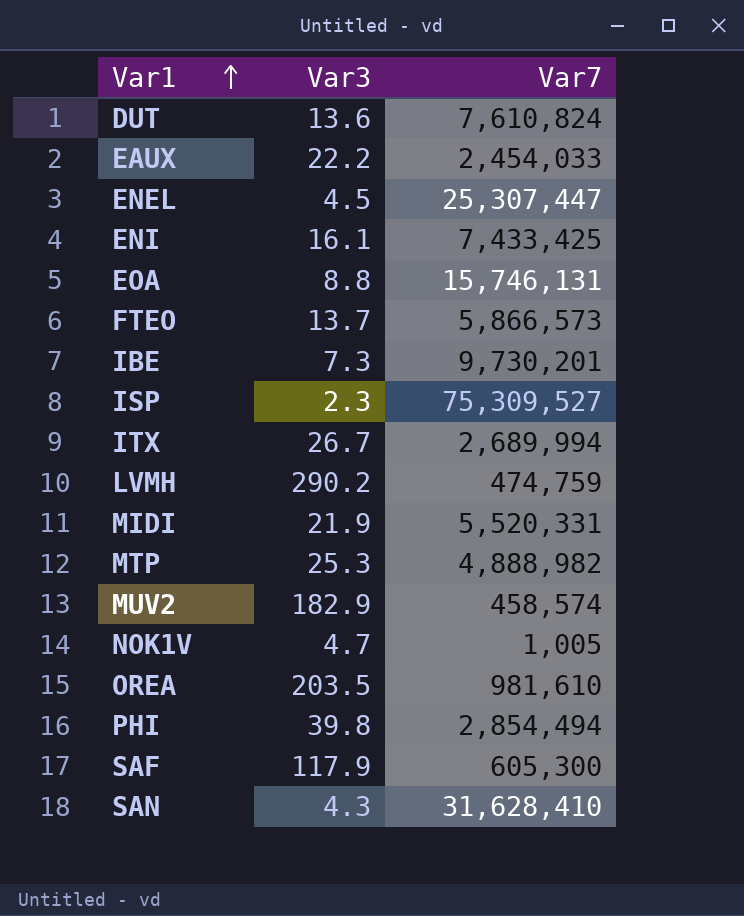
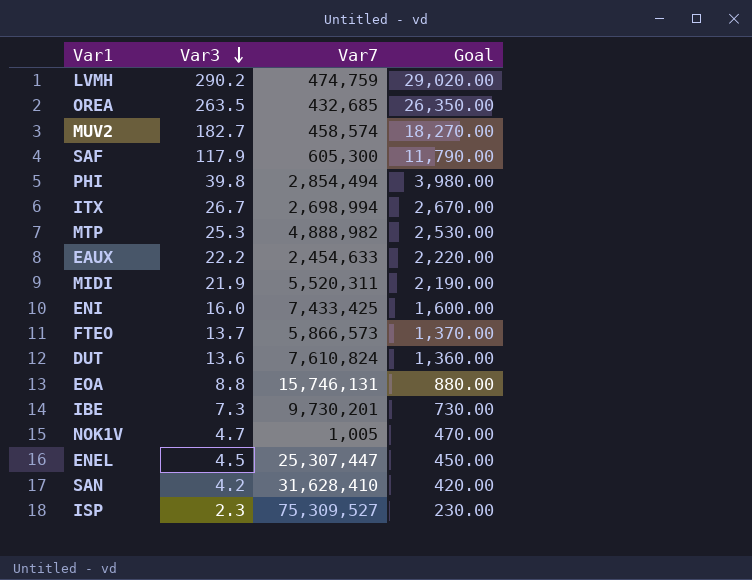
row order: Var1 ascending -> Var3 descending
column Goal | formula: none -> [Var3] * 100
OREA | Var3: 203.5 -> 263.5
OREA | Var7: 981,610 -> 432,685
MUV2 | Var3: 182.9 -> 182.7
ITX | Var7: 2,689,994 -> 2,698,994
EAUX | Var7: 2,454,033 -> 2,454,633
MIDI | Var7: 5,520,331 -> 5,520,311
ENI | Var3: 16.1 -> 16.0
SAN | Var3: 4.3 -> 4.2

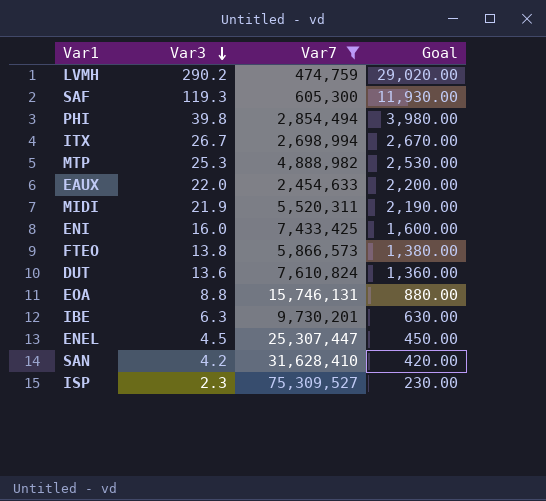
filter: none -> Var7 >= 474,759
SAF | Var3: 117.9 -> 119.3
SAF | Goal: 11,790.00 -> 11,930.00
EAUX | Var3: 22.2 -> 22.0
EAUX | Goal: 2,220.00 -> 2,200.00
FTEO | Var3: 13.7 -> 13.8
FTEO | Goal: 1,370.00 -> 1,380.00
IBE | Var3: 7.3 -> 6.3
IBE | Goal: 730.00 -> 630.00

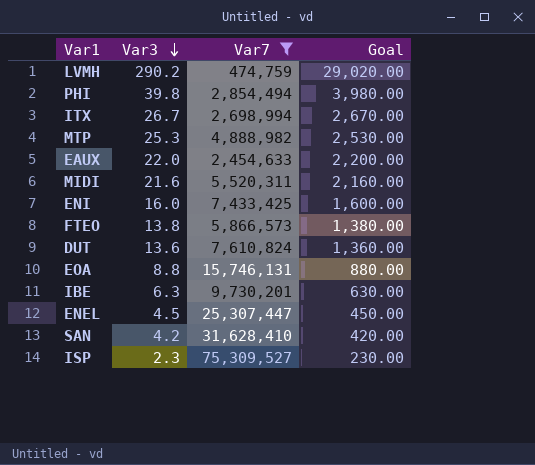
row SAF: 119.3 | 605,300 | 11,930.00 -> none
MIDI | Var3: 21.9 -> 21.6
MIDI | Goal: 2,190.00 -> 2,160.00

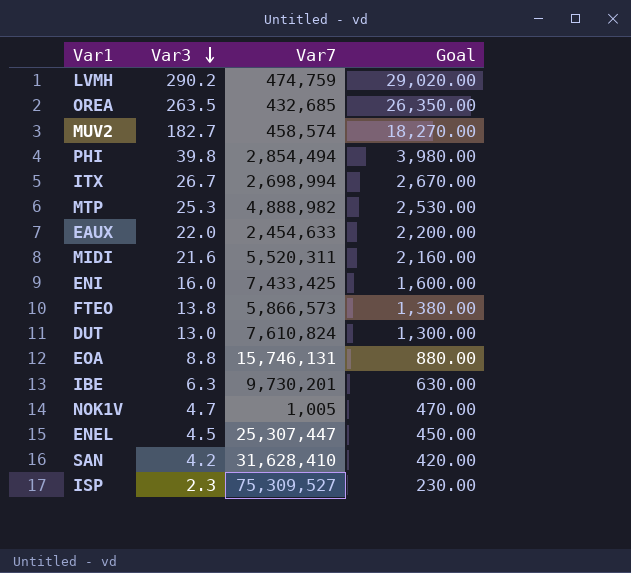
filter: Var7 >= 474,759 -> none
DUT | Var3: 13.6 -> 13.0
DUT | Goal: 1,360.00 -> 1,300.00

